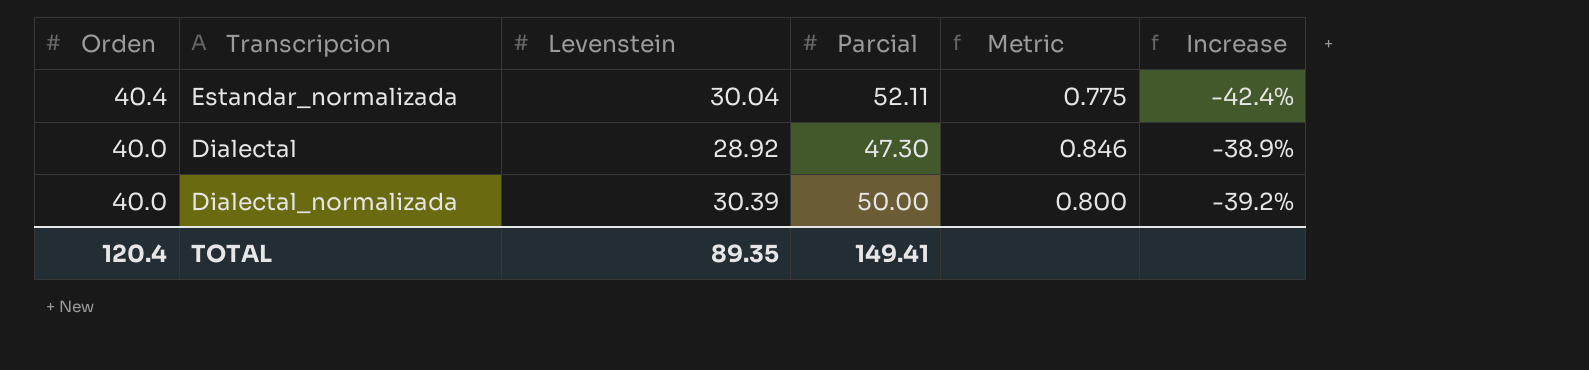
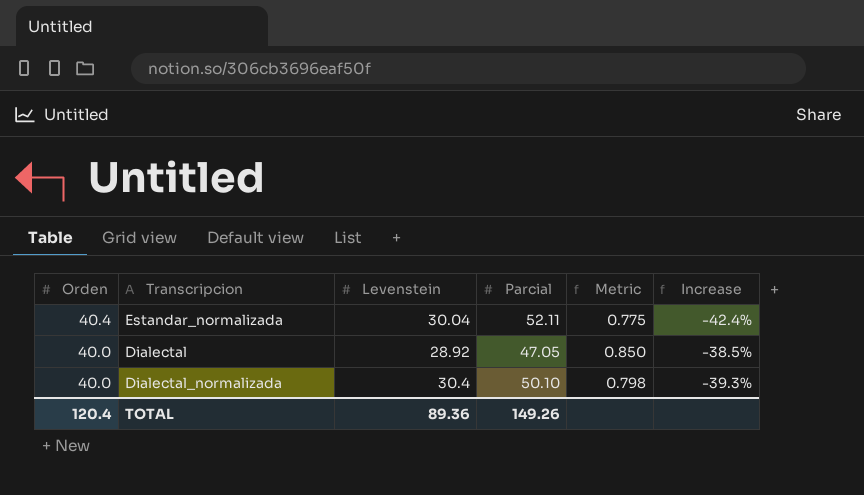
Dialectal | Parcial: 47.30 -> 47.05
Dialectal | Metric: 0.846 -> 0.850
Dialectal | Increase: -38.9% -> -38.5%
Dialectal_normalizada | Levenstein: 30.39 -> 30.4
Dialectal_normalizada | Parcial: 50.00 -> 50.10
Dialectal_normalizada | Metric: 0.800 -> 0.798
Dialectal_normalizada | Increase: -39.2% -> -39.3%
TOTAL | Levenstein: 89.35 -> 89.36
TOTAL | Parcial: 149.41 -> 149.26

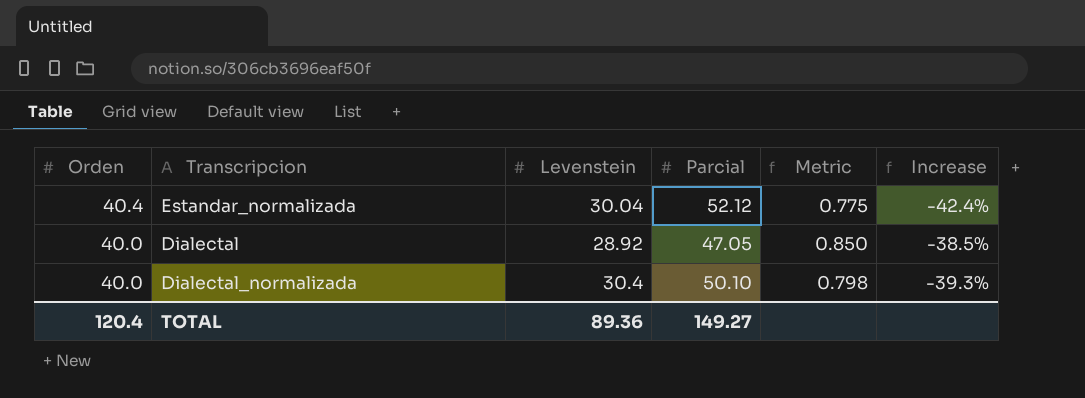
Estandar_normalizada | Parcial: 52.11 -> 52.12
TOTAL | Parcial: 149.26 -> 149.27

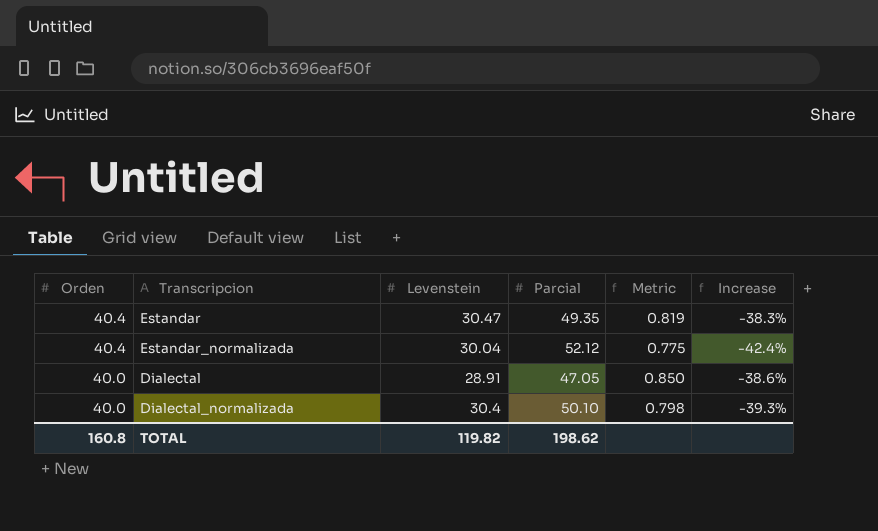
row Estandar: none -> 40.4 | 30.47 | 49.35 | 0.819 | -38.3%
Dialectal | Levenstein: 28.92 -> 28.91
Dialectal | Increase: -38.5% -> -38.6%
TOTAL | Orden: 120.4 -> 160.8
TOTAL | Levenstein: 89.36 -> 119.82
TOTAL | Parcial: 149.27 -> 198.62

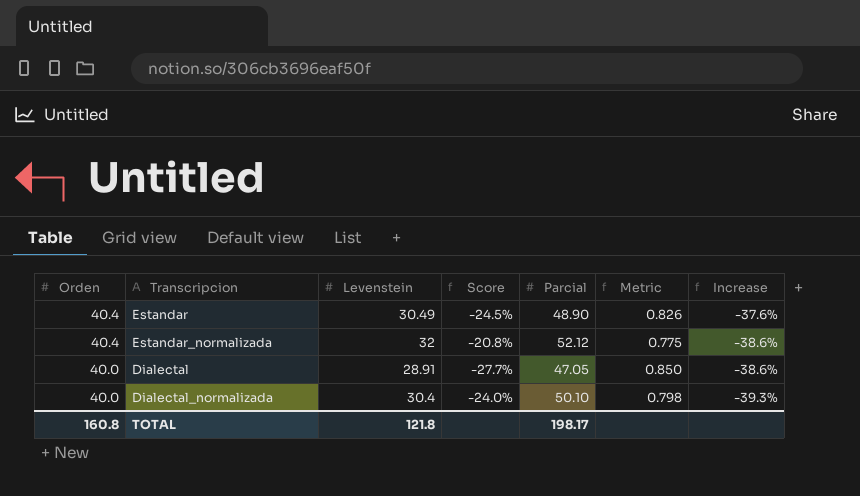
column Score | formula: none -> ([Levenstein] - [Orden]) / [Orden]
Estandar | Levenstein: 30.47 -> 30.49
Estandar | Parcial: 49.35 -> 48.90
Estandar | Metric: 0.819 -> 0.826
Estandar | Increase: -38.3% -> -37.6%
Estandar_normalizada | Levenstein: 30.04 -> 32
Estandar_normalizada | Increase: -42.4% -> -38.6%
TOTAL | Levenstein: 119.82 -> 121.8
TOTAL | Parcial: 198.62 -> 198.17

